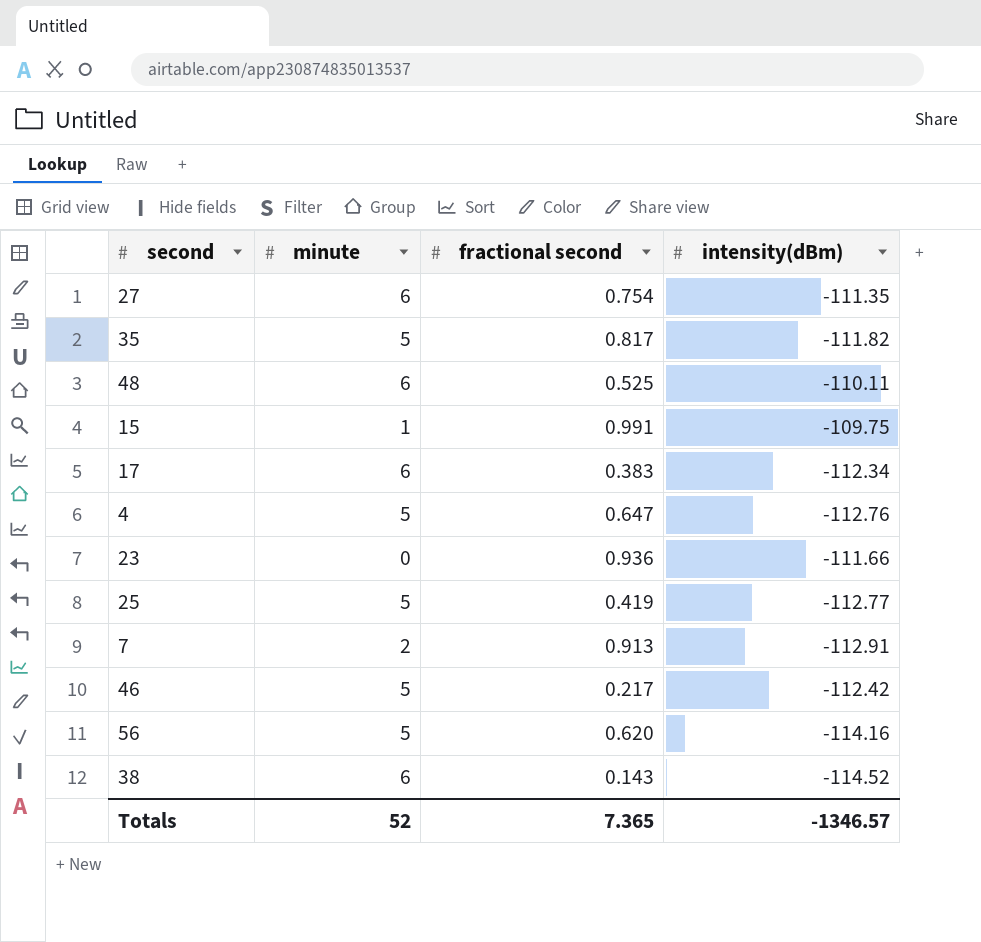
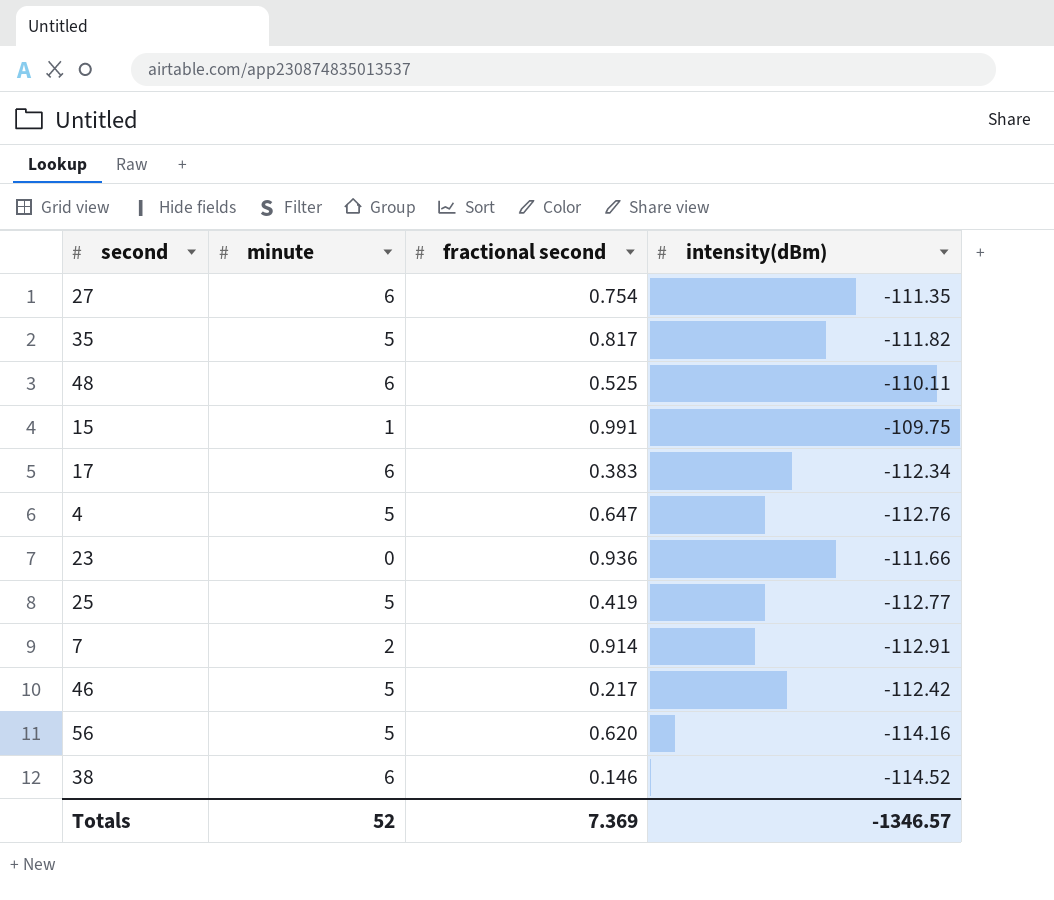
7 | fractional second: 0.913 -> 0.914
38 | fractional second: 0.143 -> 0.146
Totals | fractional second: 7.365 -> 7.369

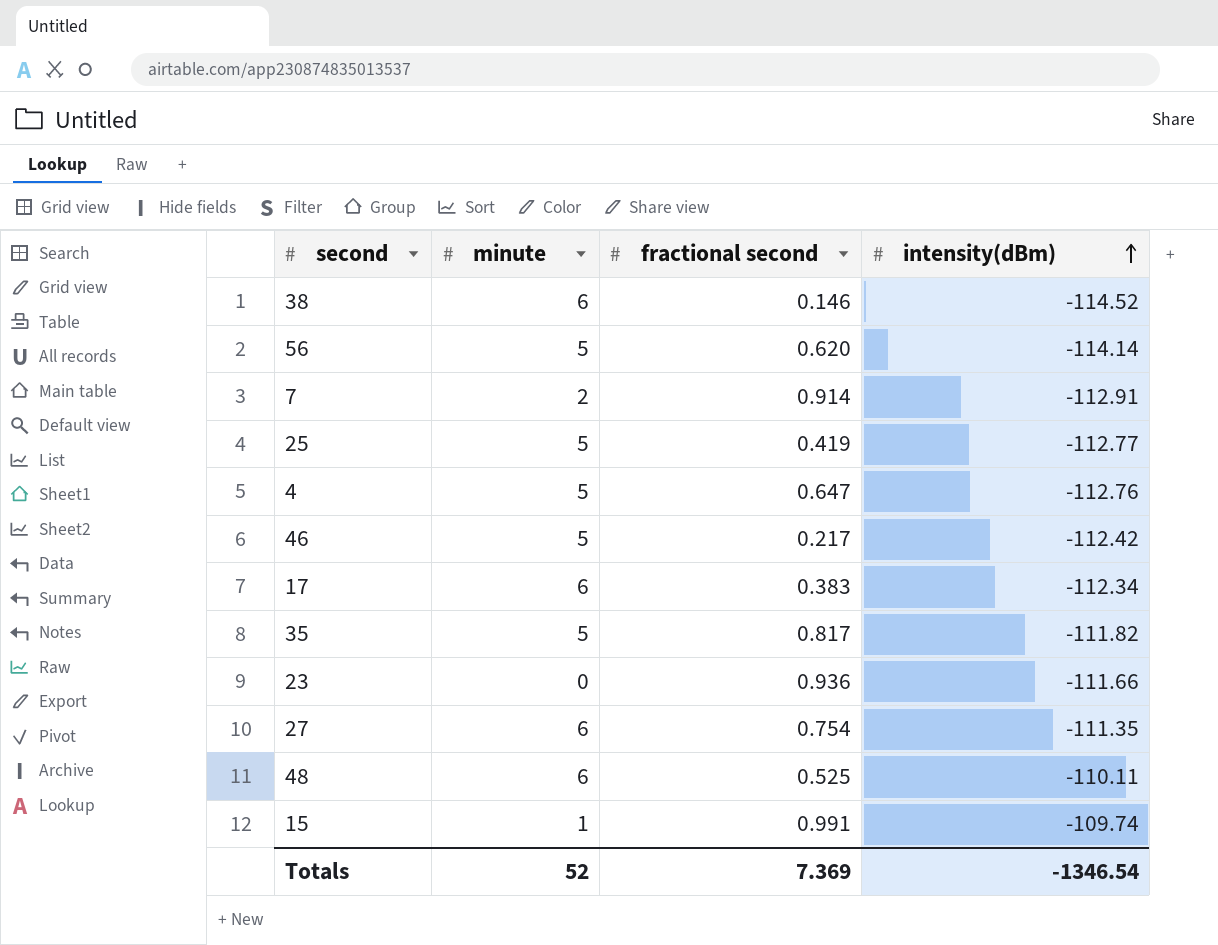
row order: none -> intensity(dBm) ascending
56 | intensity(dBm): -114.16 -> -114.14
15 | intensity(dBm): -109.75 -> -109.74
Totals | intensity(dBm): -1346.57 -> -1346.54

